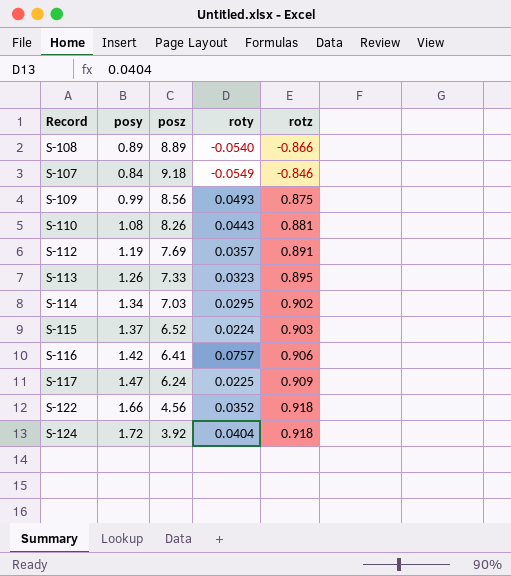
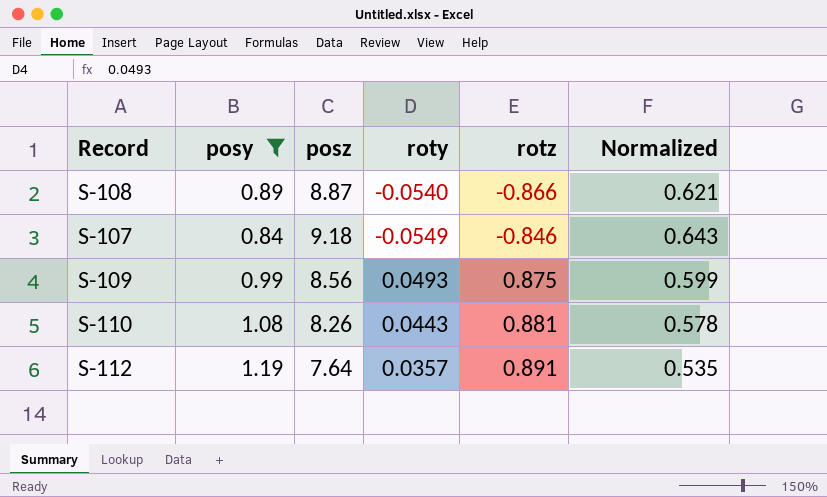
filter: none -> posy <= 1.19
column Normalized | formula: none -> [posz] * 0.07
S-108 | posz: 8.89 -> 8.87
S-112 | posz: 7.69 -> 7.64

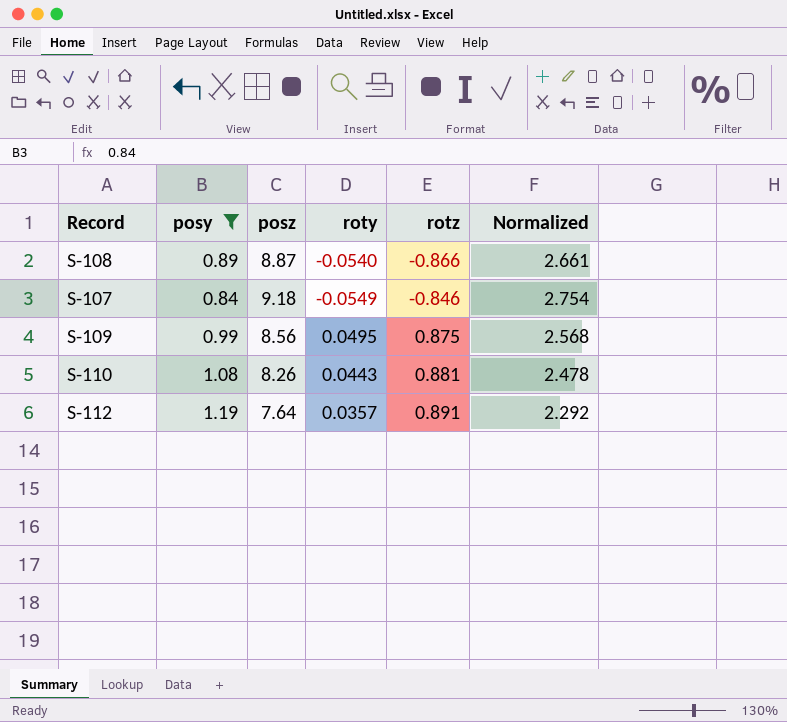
column Normalized | formula: [posz] * 0.07 -> [posz] * 0.3
S-109 | roty: 0.0493 -> 0.0495

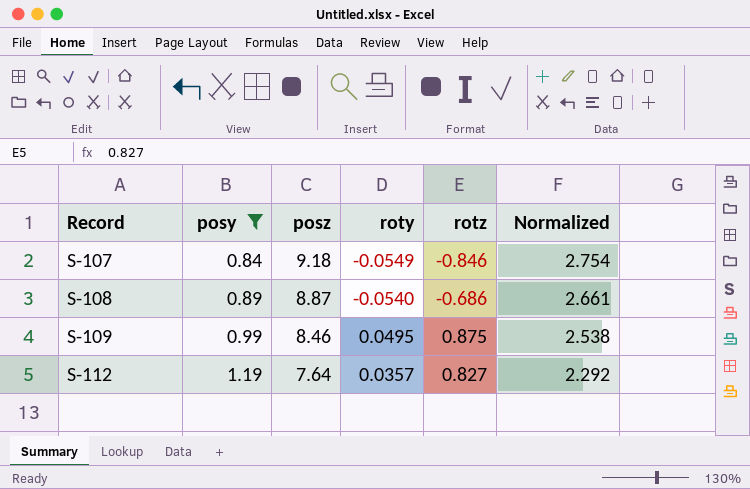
row order: rotz ascending -> Record ascending
row S-110: 1.08 | 8.26 | 0.0443 | 0.881 | 2.478 -> none
S-108 | rotz: -0.866 -> -0.686
S-109 | posz: 8.56 -> 8.46
S-109 | Normalized: 2.568 -> 2.538
S-112 | rotz: 0.891 -> 0.827

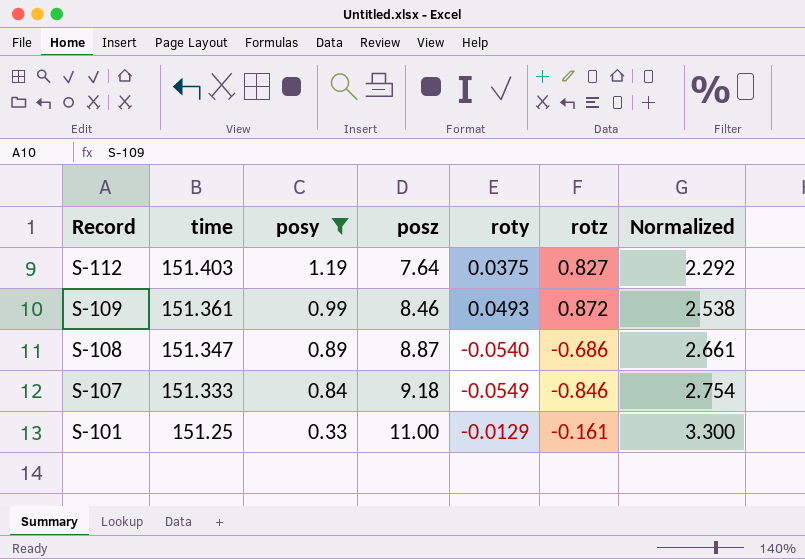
row order: Record ascending -> Record descending
column time | position: none -> 2
S-112 | roty: 0.0357 -> 0.0375
S-109 | roty: 0.0495 -> 0.0493
S-109 | rotz: 0.875 -> 0.872
row S-101: none -> 151.25 | 0.33 | 11.00 | -0.0129 | -0.161 | 3.300

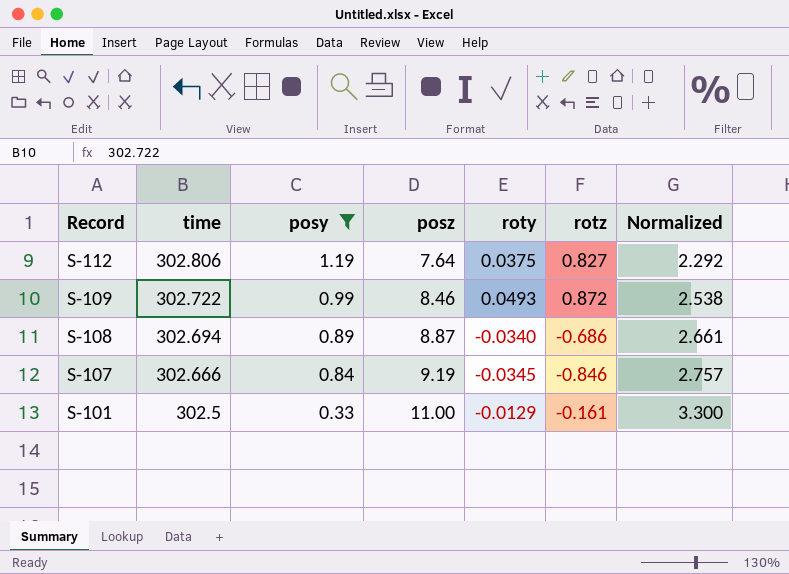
S-112 | time: 151.403 -> 302.806
S-109 | time: 151.361 -> 302.722
S-108 | time: 151.347 -> 302.694
S-108 | roty: -0.0540 -> -0.0340
S-107 | time: 151.333 -> 302.666
S-107 | posz: 9.18 -> 9.19
S-107 | roty: -0.0549 -> -0.0345
S-107 | Normalized: 2.754 -> 2.757
S-101 | time: 151.25 -> 302.5

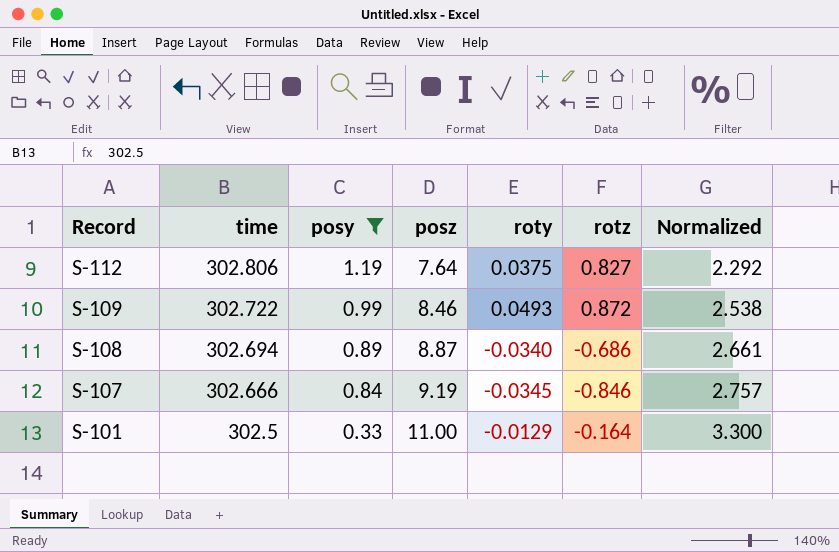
S-101 | rotz: -0.161 -> -0.164

